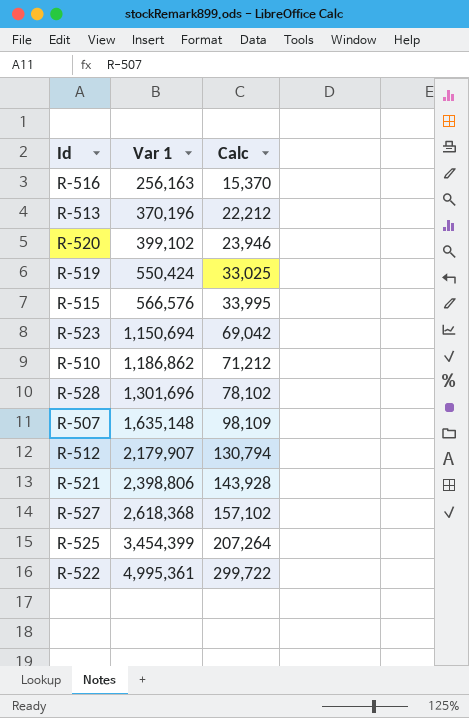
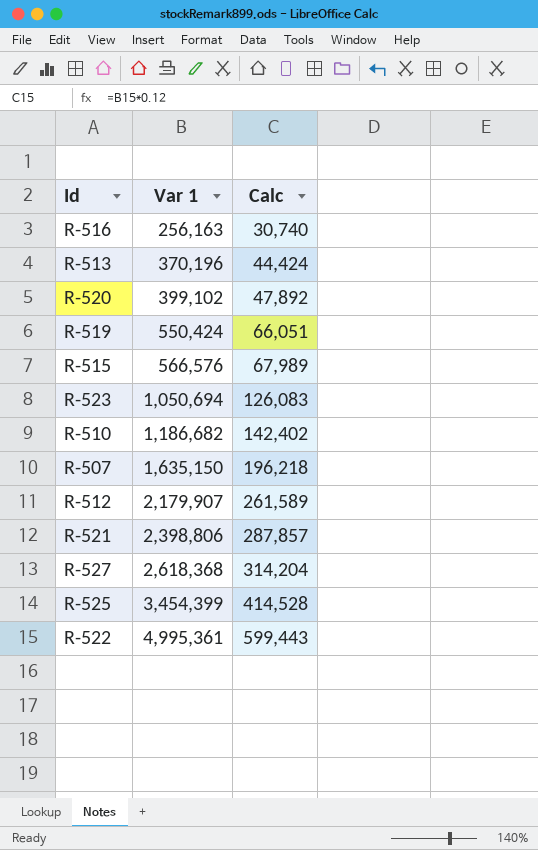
column Calc | formula: [Var 1] * 0.06 -> [Var 1] * 0.12
row R-528: 1,301,696 | 78,102 -> none
R-523 | Var 1: 1,150,694 -> 1,050,694
R-510 | Var 1: 1,186,862 -> 1,186,682
R-507 | Var 1: 1,635,148 -> 1,635,150

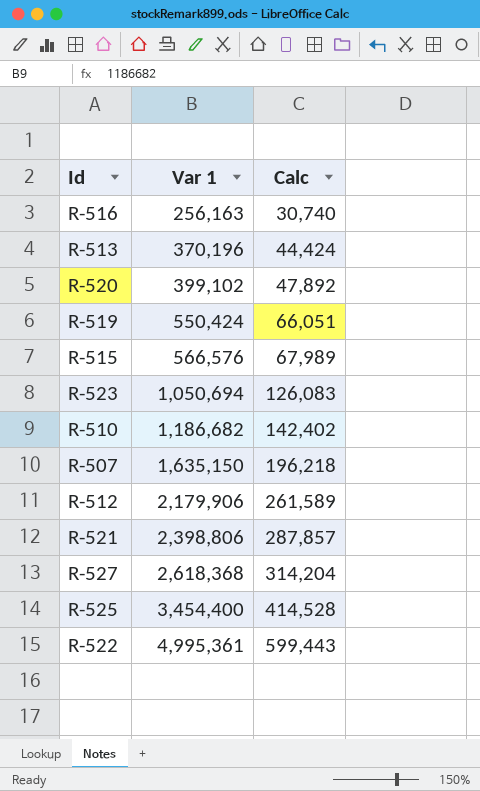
R-512 | Var 1: 2,179,907 -> 2,179,906
R-525 | Var 1: 3,454,399 -> 3,454,400

